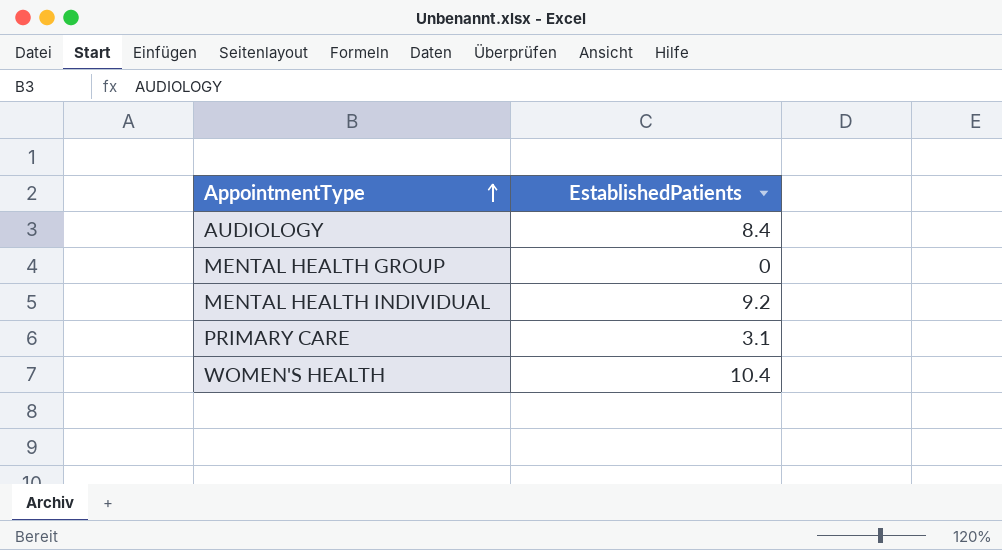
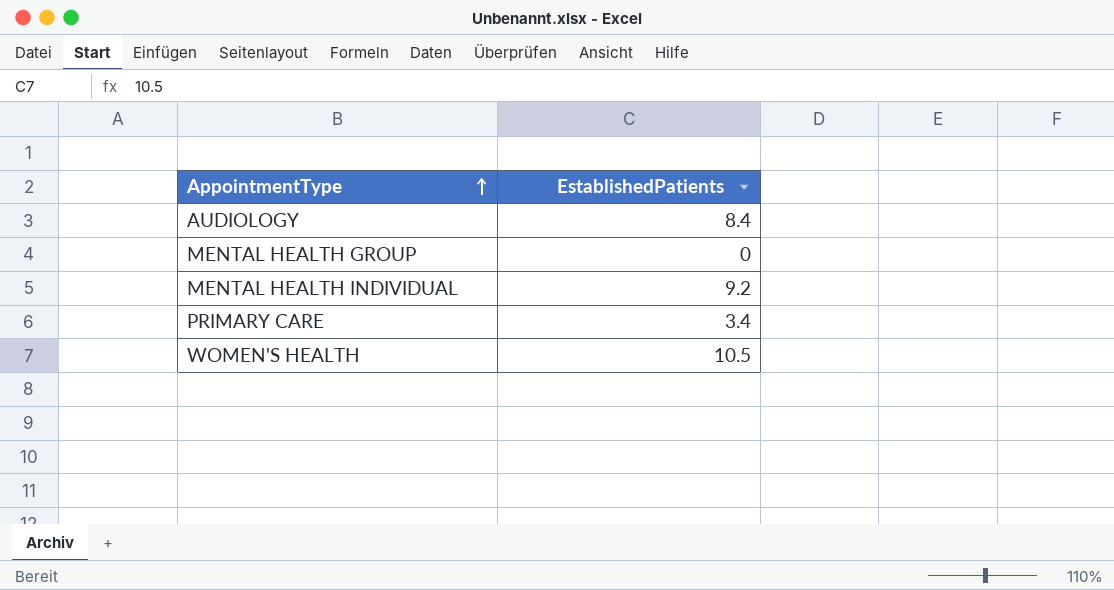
PRIMARY CARE | EstablishedPatients: 3.1 -> 3.4
WOMEN'S HEALTH | EstablishedPatients: 10.4 -> 10.5

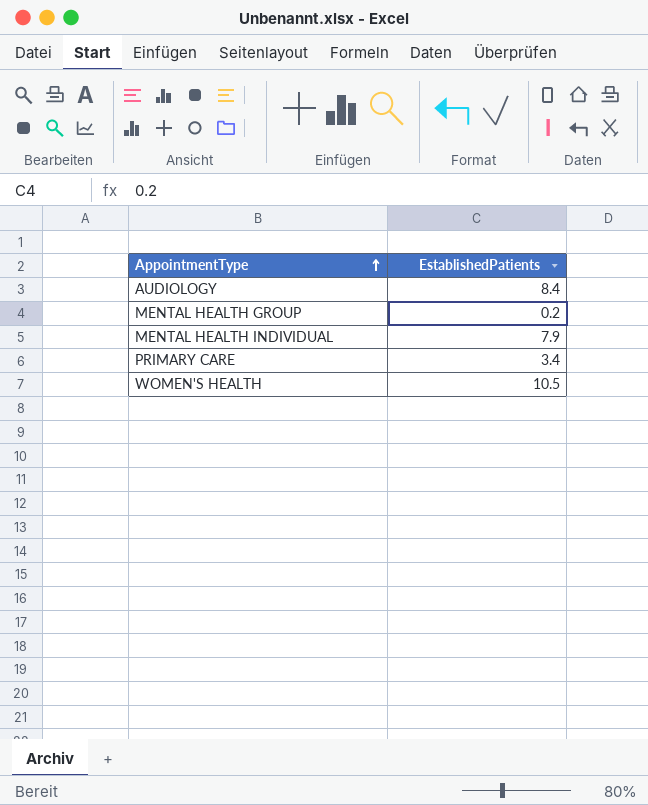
MENTAL HEALTH GROUP | EstablishedPatients: 0 -> 0.2
MENTAL HEALTH INDIVIDUAL | EstablishedPatients: 9.2 -> 7.9

